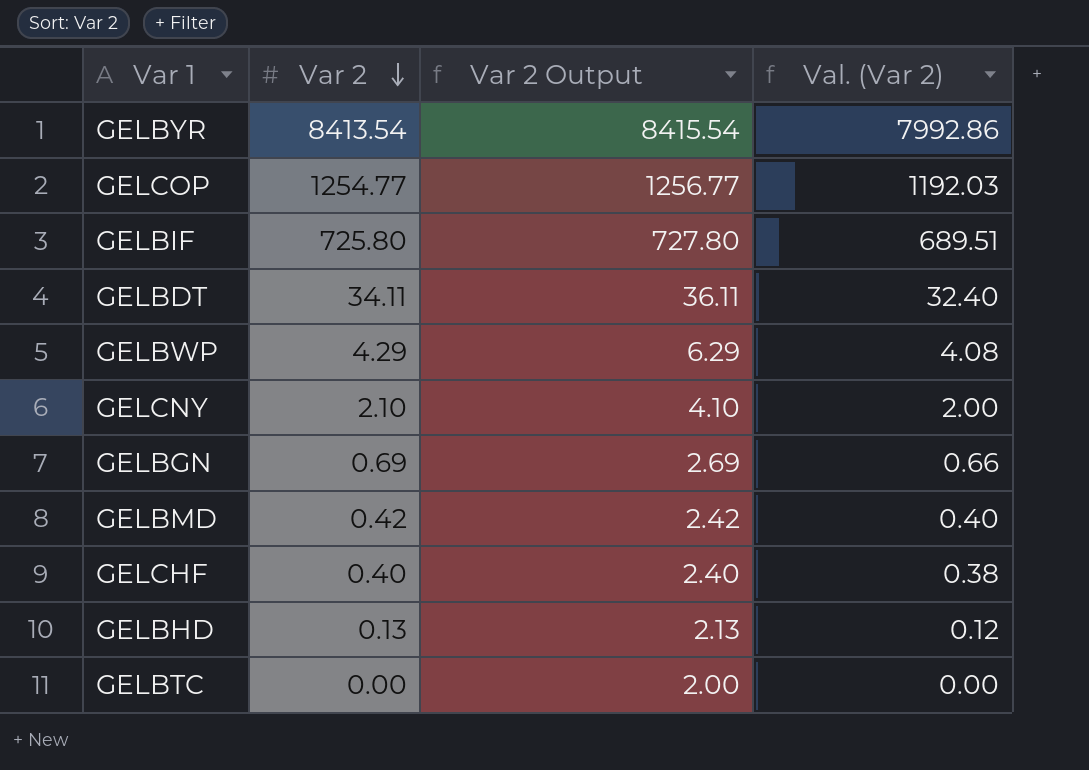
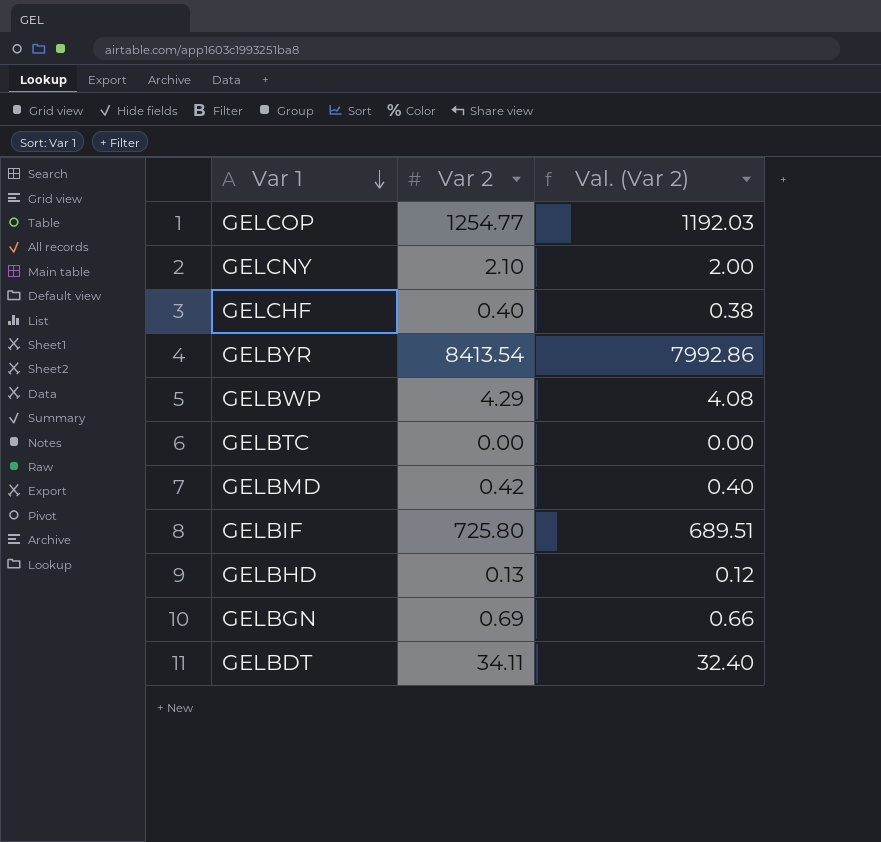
row order: Var 2 descending -> Var 1 descending
column Var 2 Output | formula: [Var 2] + 2 -> none

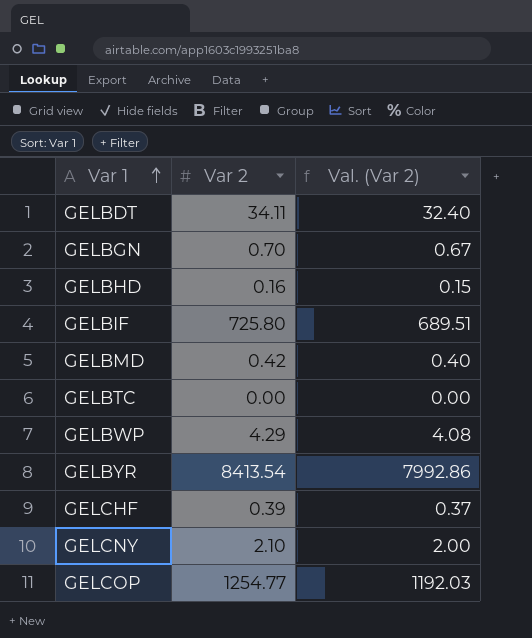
row order: Var 1 descending -> Var 1 ascending
GELBGN | Var 2: 0.69 -> 0.70
GELBGN | Val. (Var 2): 0.66 -> 0.67
GELBHD | Var 2: 0.13 -> 0.16
GELBHD | Val. (Var 2): 0.12 -> 0.15
GELCHF | Var 2: 0.40 -> 0.39
GELCHF | Val. (Var 2): 0.38 -> 0.37

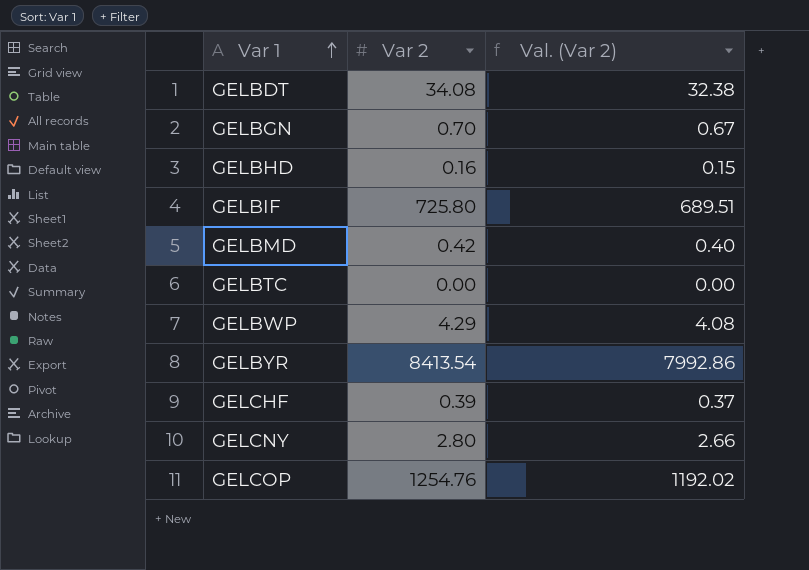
GELBDT | Var 2: 34.11 -> 34.08
GELBDT | Val. (Var 2): 32.40 -> 32.38
GELCNY | Var 2: 2.10 -> 2.80
GELCNY | Val. (Var 2): 2.00 -> 2.66
GELCOP | Var 2: 1254.77 -> 1254.76
GELCOP | Val. (Var 2): 1192.03 -> 1192.02

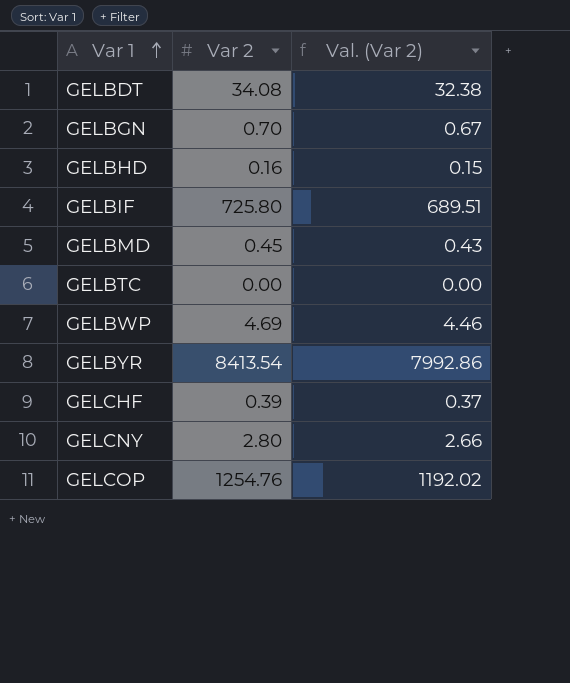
GELBMD | Var 2: 0.42 -> 0.45
GELBMD | Val. (Var 2): 0.40 -> 0.43
GELBWP | Var 2: 4.29 -> 4.69
GELBWP | Val. (Var 2): 4.08 -> 4.46

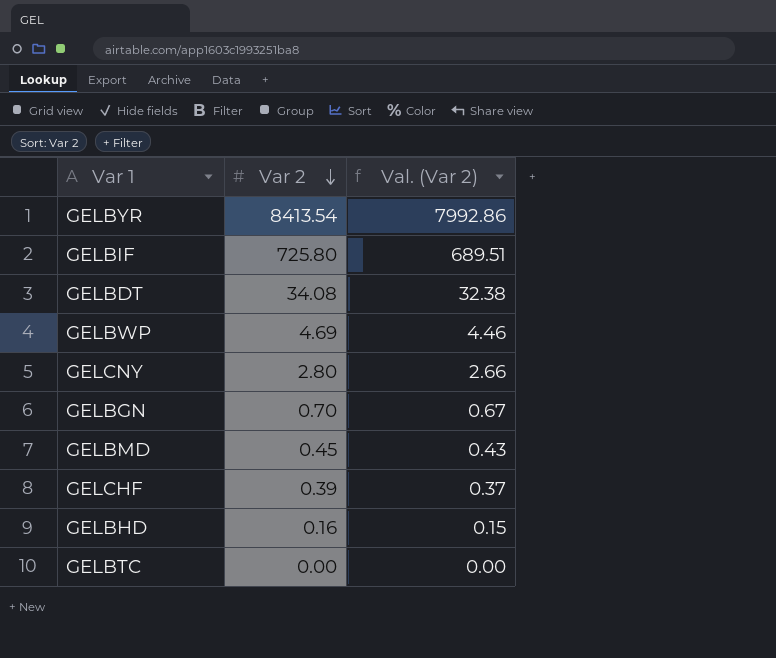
row order: Var 1 ascending -> Var 2 descending
row GELCOP: 1254.76 | 1192.02 -> none

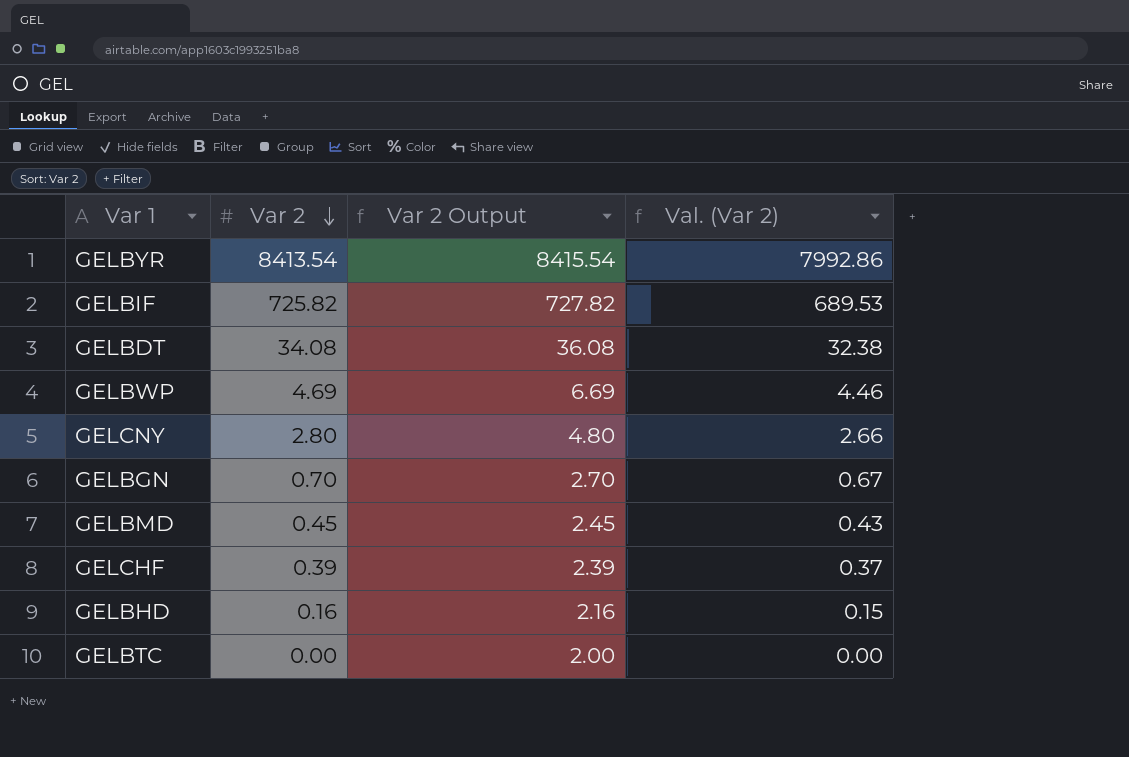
column Var 2 Output | formula: none -> [Var 2] + 2
GELBIF | Var 2: 725.80 -> 725.82
GELBIF | Val. (Var 2): 689.51 -> 689.53

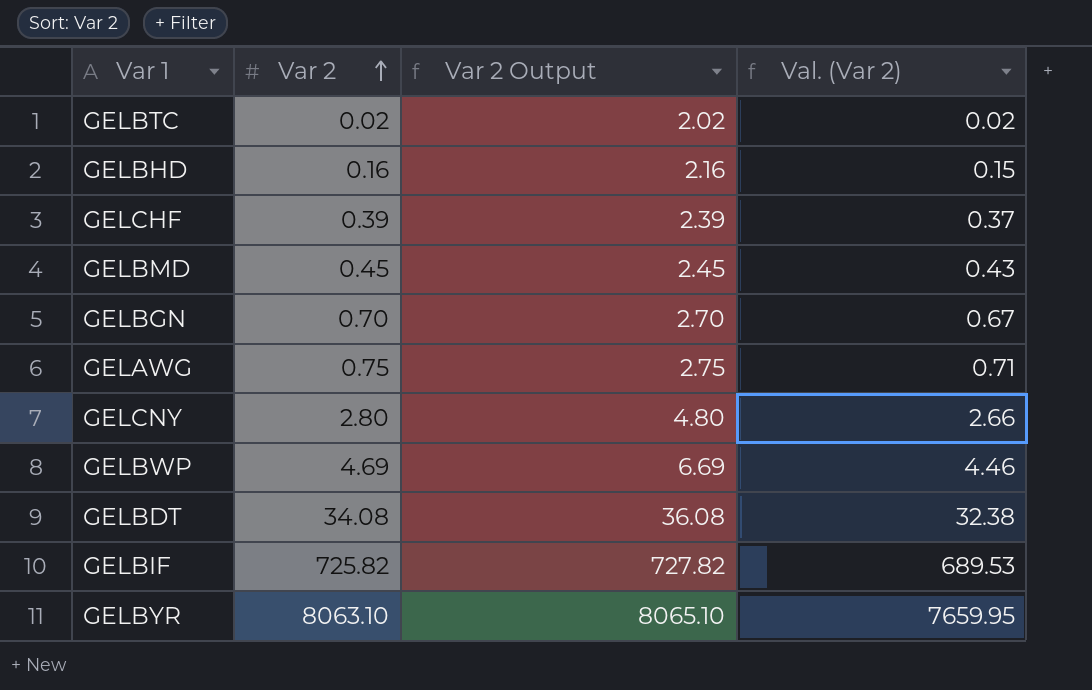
row order: Var 2 descending -> Var 2 ascending
GELBTC | Var 2: 0.00 -> 0.02
GELBTC | Var 2 Output: 2.00 -> 2.02
GELBTC | Val. (Var 2): 0.00 -> 0.02
row GELAWG: none -> 0.75 | 2.75 | 0.71
GELBYR | Var 2: 8413.54 -> 8063.10
GELBYR | Var 2 Output: 8415.54 -> 8065.10
GELBYR | Val. (Var 2): 7992.86 -> 7659.95

